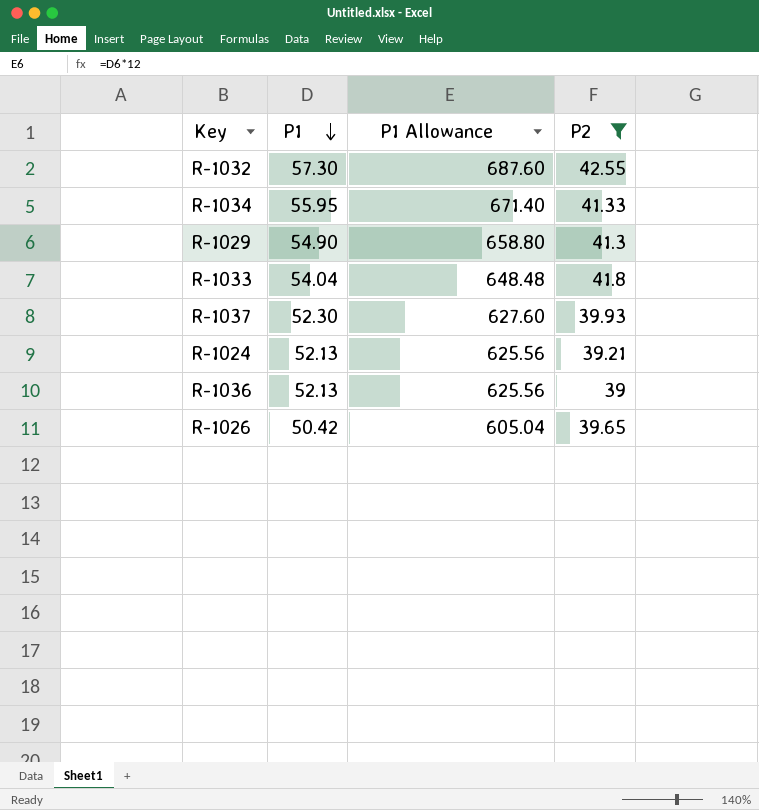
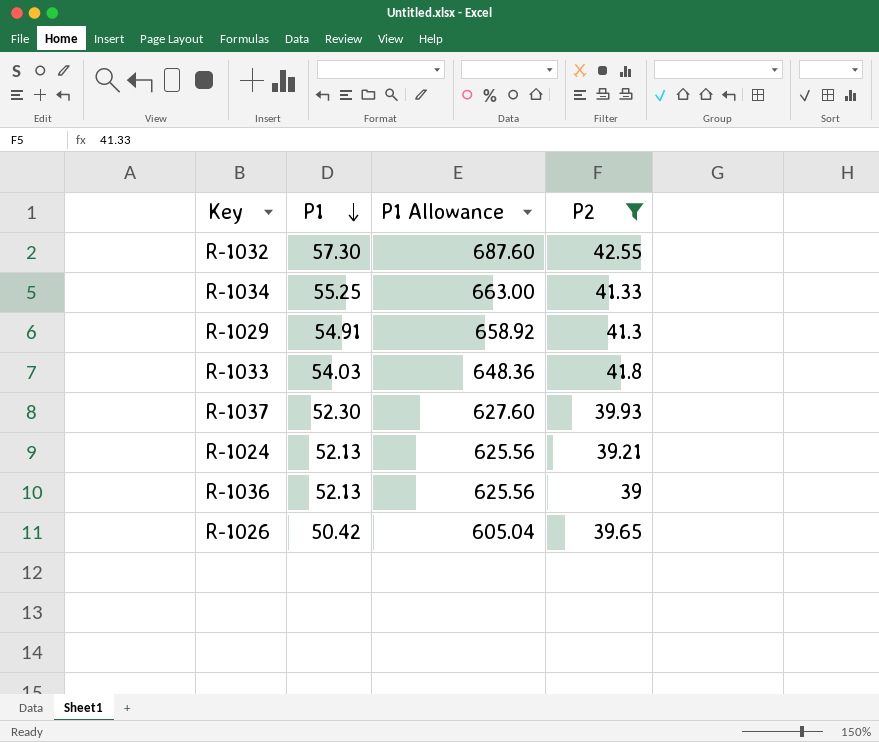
R-1034 | P1: 55.95 -> 55.25
R-1034 | P1 Allowance: 671.40 -> 663.00
R-1029 | P1: 54.90 -> 54.91
R-1029 | P1 Allowance: 658.80 -> 658.92
R-1033 | P1: 54.04 -> 54.03
R-1033 | P1 Allowance: 648.48 -> 648.36

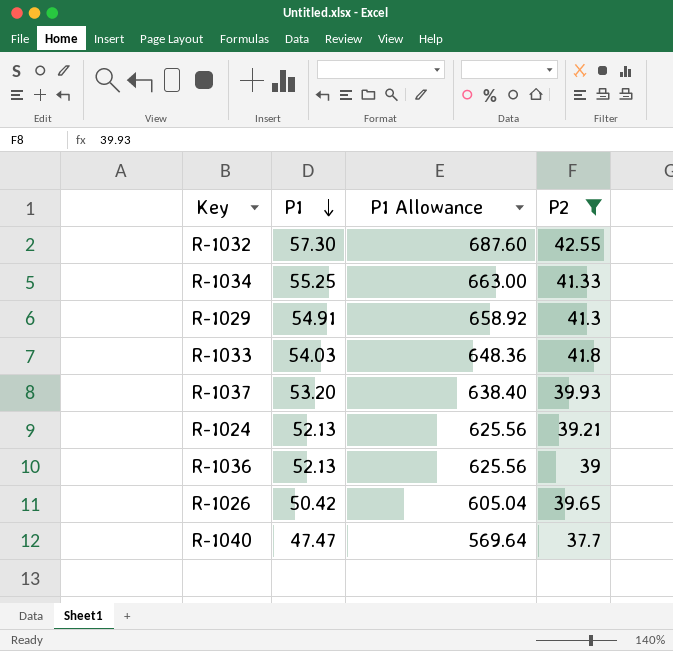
R-1037 | P1: 52.30 -> 53.20
R-1037 | P1 Allowance: 627.60 -> 638.40
row R-1040: none -> 47.47 | 569.64 | 37.7

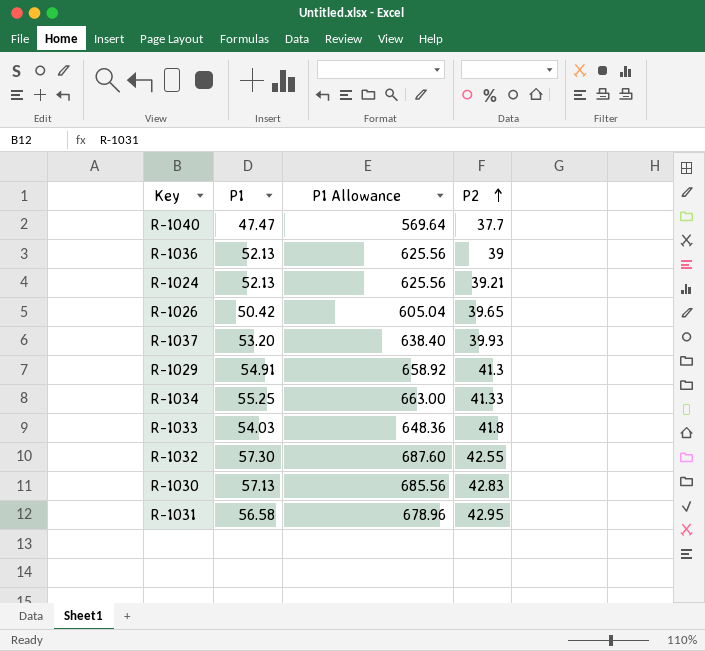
filter: P2 <= 42.55 -> none
row order: P1 descending -> P2 ascending

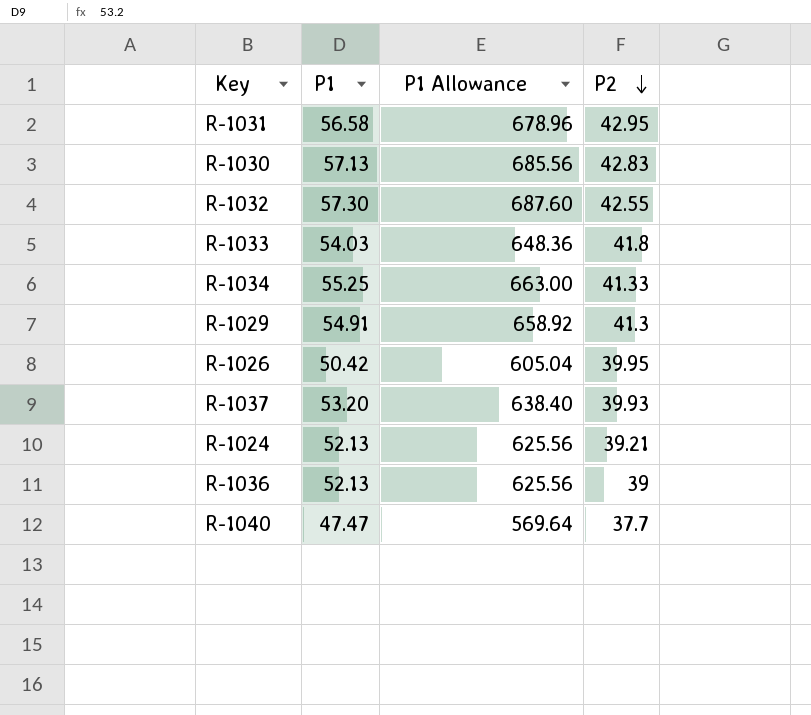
row order: P2 ascending -> P2 descending
R-1026 | P2: 39.65 -> 39.95

